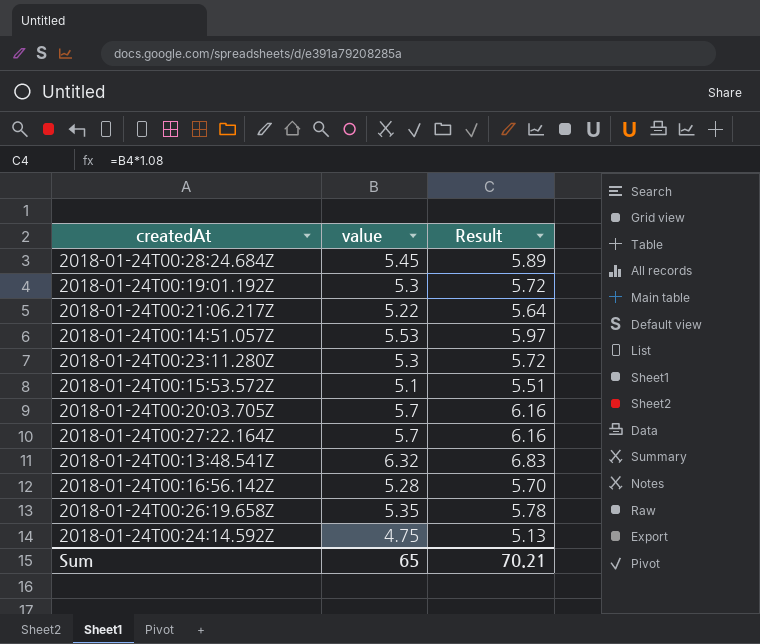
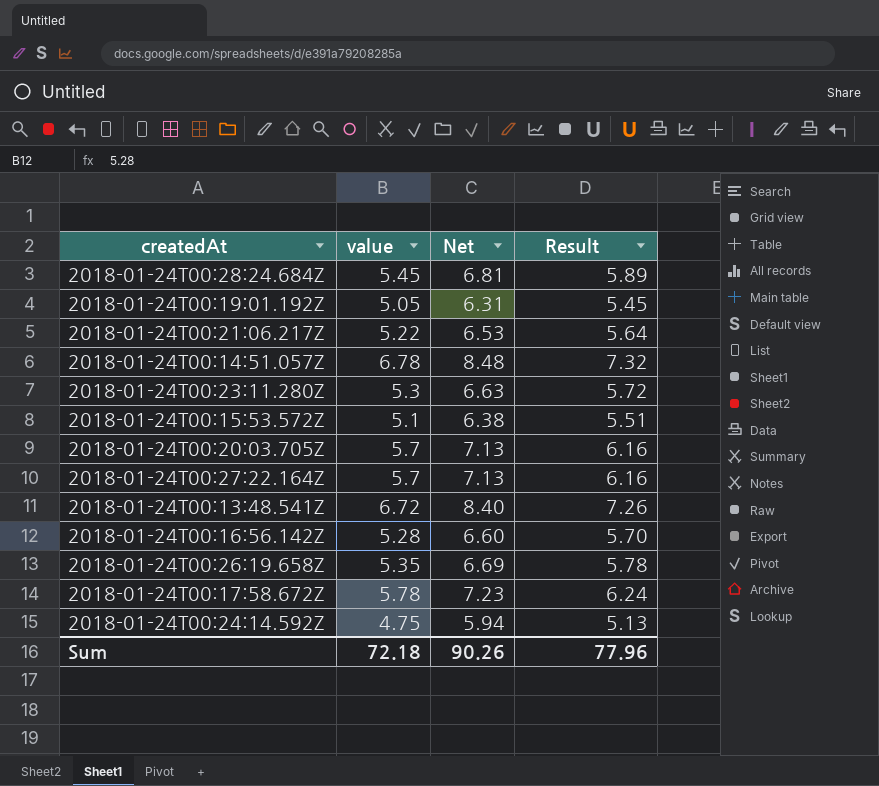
column Net | formula: none -> [value] * 1.25
2018-01-24T00:19:01.192Z | value: 5.3 -> 5.05
2018-01-24T00:19:01.192Z | Result: 5.72 -> 5.45
2018-01-24T00:14:51.057Z | value: 5.53 -> 6.78
2018-01-24T00:14:51.057Z | Result: 5.97 -> 7.32
2018-01-24T00:13:48.541Z | value: 6.32 -> 6.72
2018-01-24T00:13:48.541Z | Result: 6.83 -> 7.26
row 2018-01-24T00:17:58.672Z: none -> 5.78 | 7.23 | 6.24
Sum | value: 65 -> 72.18
Sum | Result: 70.21 -> 77.96

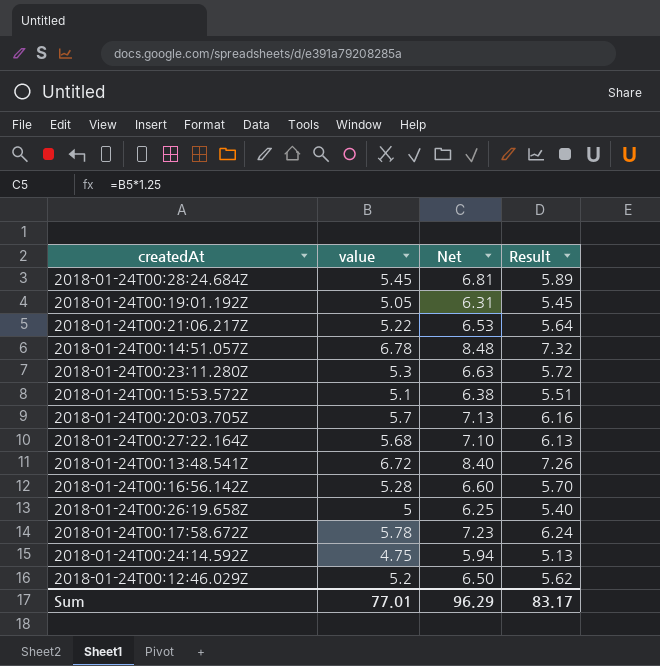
2018-01-24T00:27:22.164Z | value: 5.7 -> 5.68
2018-01-24T00:27:22.164Z | Net: 7.13 -> 7.10
2018-01-24T00:27:22.164Z | Result: 6.16 -> 6.13
2018-01-24T00:26:19.658Z | value: 5.35 -> 5
2018-01-24T00:26:19.658Z | Net: 6.69 -> 6.25
2018-01-24T00:26:19.658Z | Result: 5.78 -> 5.40
row 2018-01-24T00:12:46.029Z: none -> 5.2 | 6.50 | 5.62
Sum | value: 72.18 -> 77.01
Sum | Net: 90.26 -> 96.29
Sum | Result: 77.96 -> 83.17

